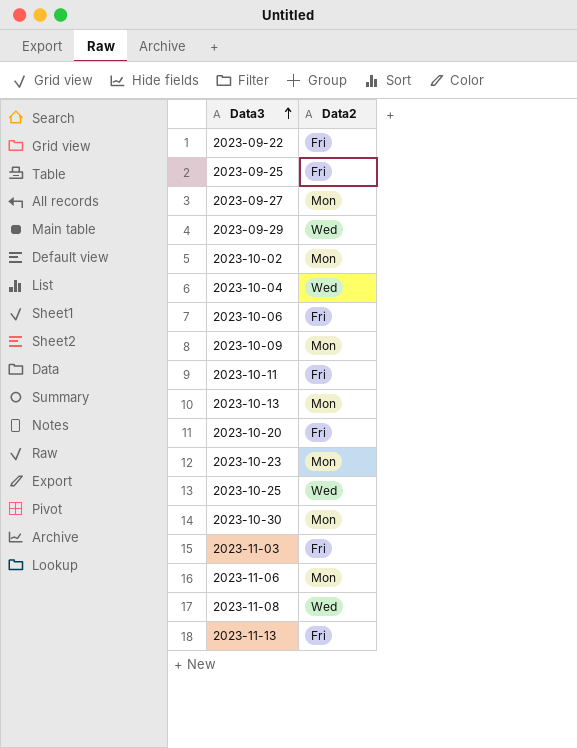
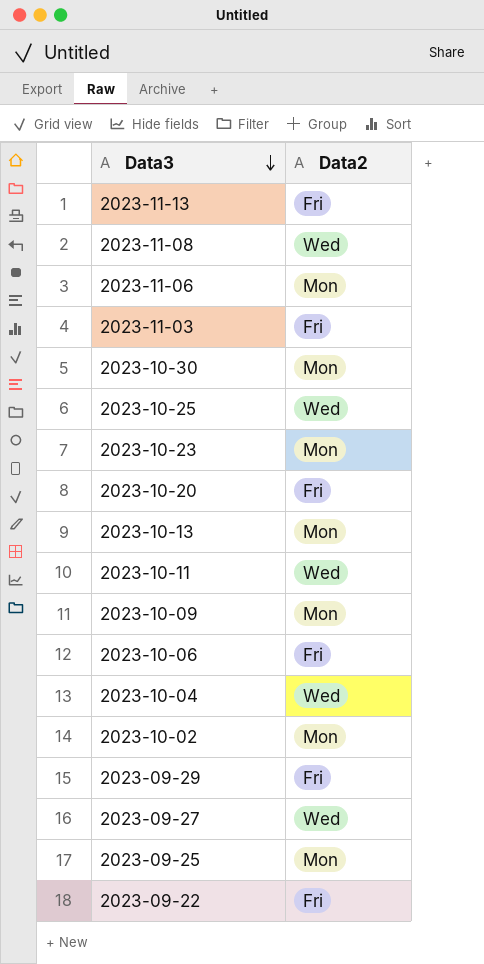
row order: Data3 ascending -> Data3 descending
2023-10-11 | Data2: Fri -> Wed
2023-09-29 | Data2: Wed -> Fri
2023-09-27 | Data2: Mon -> Wed
2023-09-25 | Data2: Fri -> Mon

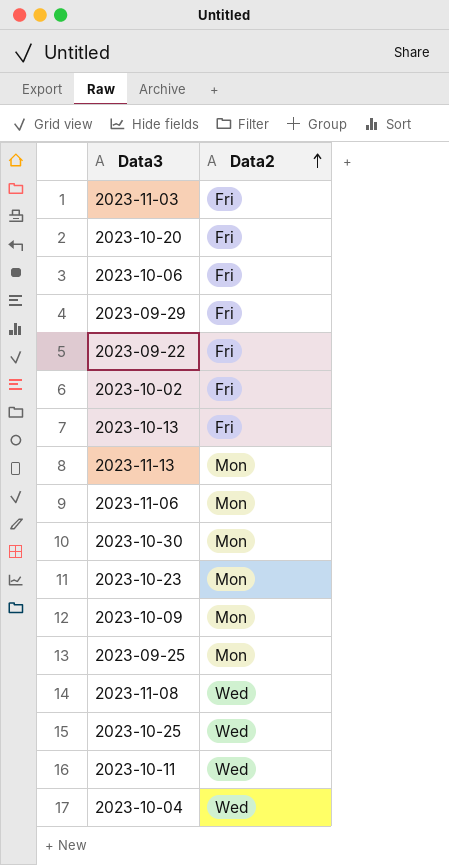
row order: Data3 descending -> Data2 ascending
row 2023-09-27: Wed -> none
2023-10-02 | Data2: Mon -> Fri
2023-10-13 | Data2: Mon -> Fri
2023-11-13 | Data2: Fri -> Mon

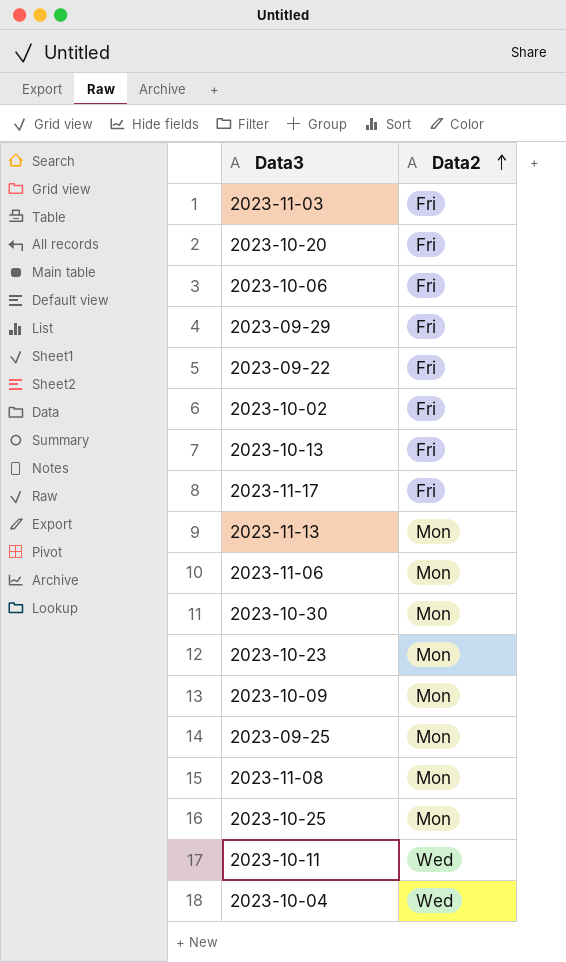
row 2023-11-17: none -> Fri
2023-11-08 | Data2: Wed -> Mon
2023-10-25 | Data2: Wed -> Mon

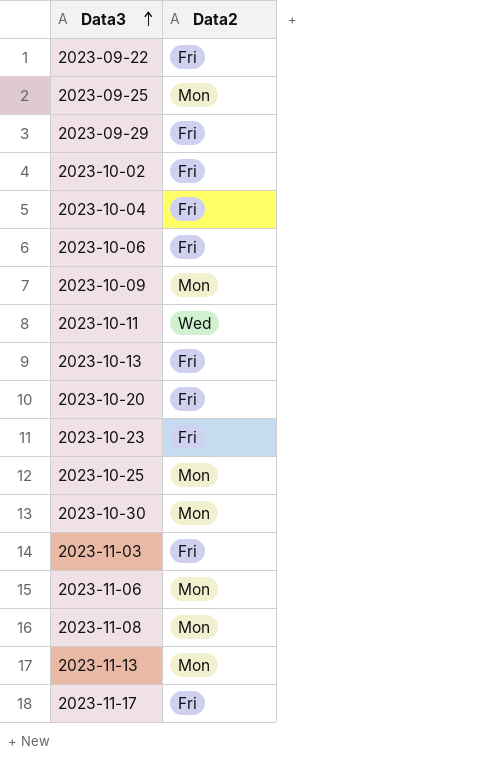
row order: Data2 ascending -> Data3 ascending
2023-10-04 | Data2: Wed -> Fri
2023-10-23 | Data2: Mon -> Fri

